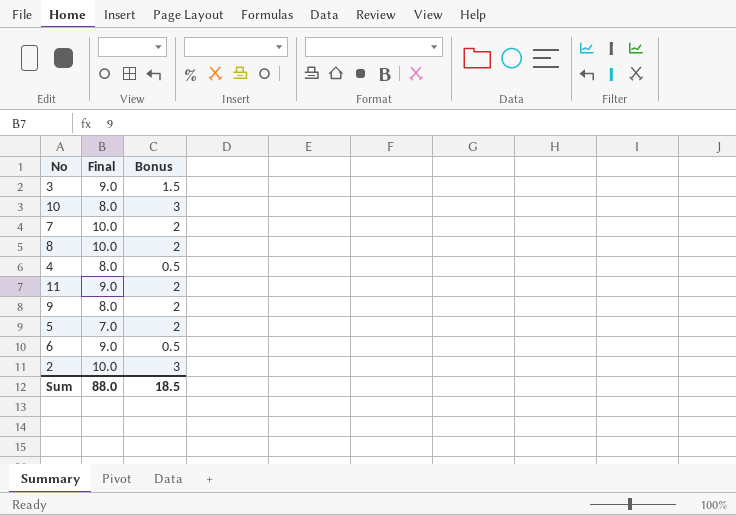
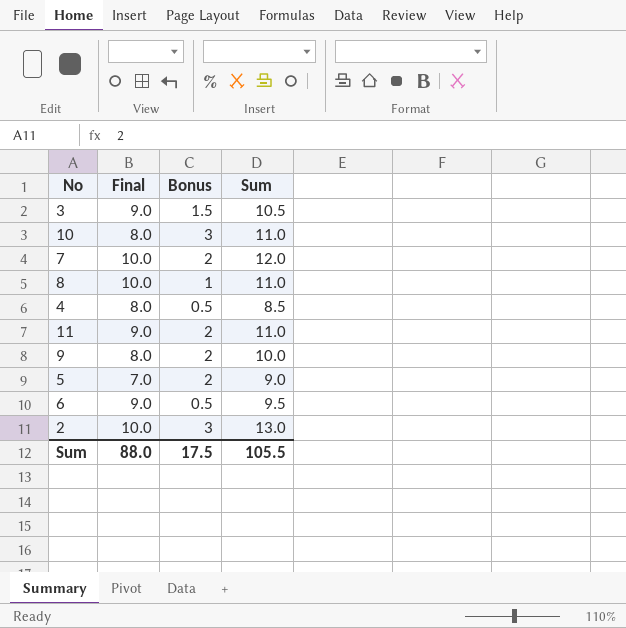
column Sum | formula: none -> [Final] + [Bonus]
8 | Bonus: 2 -> 1
Sum | Bonus: 18.5 -> 17.5

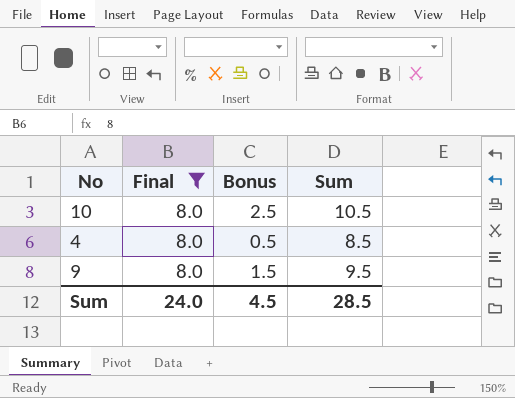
filter: none -> Final = 8.0
10 | Bonus: 3 -> 2.5
10 | Sum: 11.0 -> 10.5
9 | Bonus: 2 -> 1.5
9 | Sum: 10.0 -> 9.5
Sum | Final: 88.0 -> 24.0
Sum | Bonus: 17.5 -> 4.5
Sum | Sum: 105.5 -> 28.5

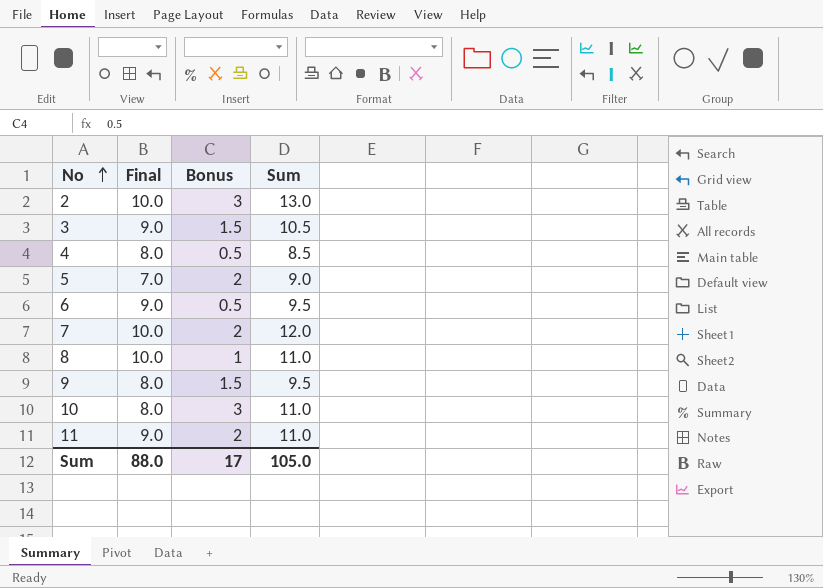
filter: Final = 8.0 -> none
row order: none -> No ascending
10 | Bonus: 2.5 -> 3
10 | Sum: 10.5 -> 11.0
Sum | Final: 24.0 -> 88.0
Sum | Bonus: 4.5 -> 17
Sum | Sum: 28.5 -> 105.0

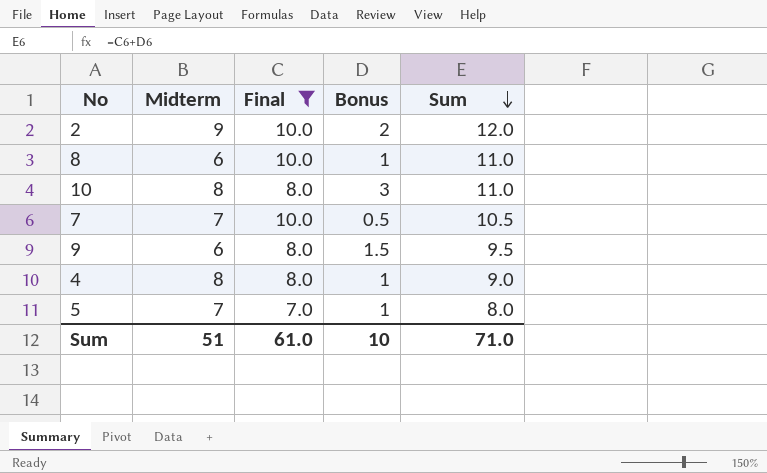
filter: none -> Final != 9.0
row order: No ascending -> Sum descending
column Midterm | position: none -> 2
2 | Bonus: 3 -> 2
2 | Sum: 13.0 -> 12.0
7 | Bonus: 2 -> 0.5
7 | Sum: 12.0 -> 10.5
4 | Bonus: 0.5 -> 1
4 | Sum: 8.5 -> 9.0
5 | Bonus: 2 -> 1
5 | Sum: 9.0 -> 8.0
Sum | Final: 88.0 -> 61.0
Sum | Bonus: 17 -> 10
Sum | Sum: 105.0 -> 71.0

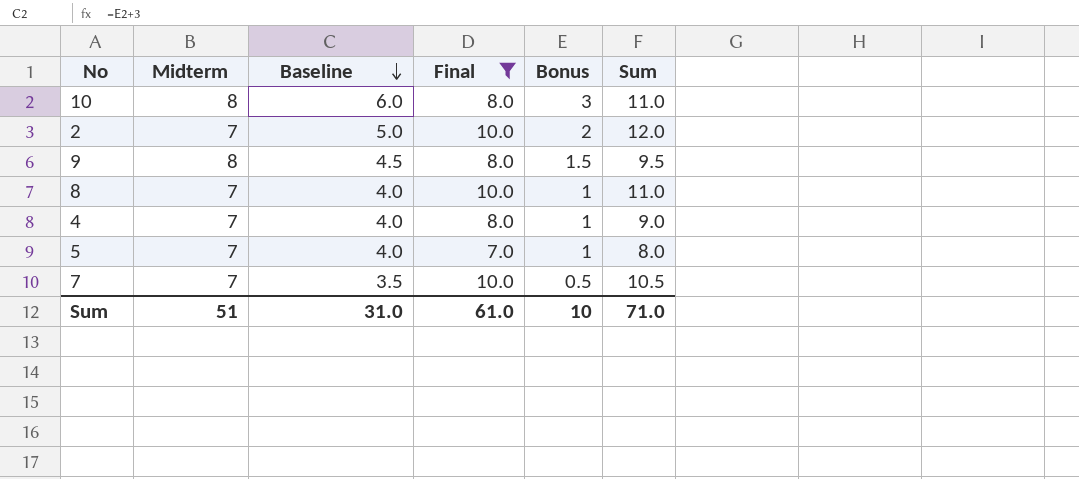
row order: Sum descending -> Baseline descending
column Baseline | formula: none -> [Bonus] + 3
2 | Midterm: 9 -> 7
9 | Midterm: 6 -> 8
8 | Midterm: 6 -> 7
4 | Midterm: 8 -> 7

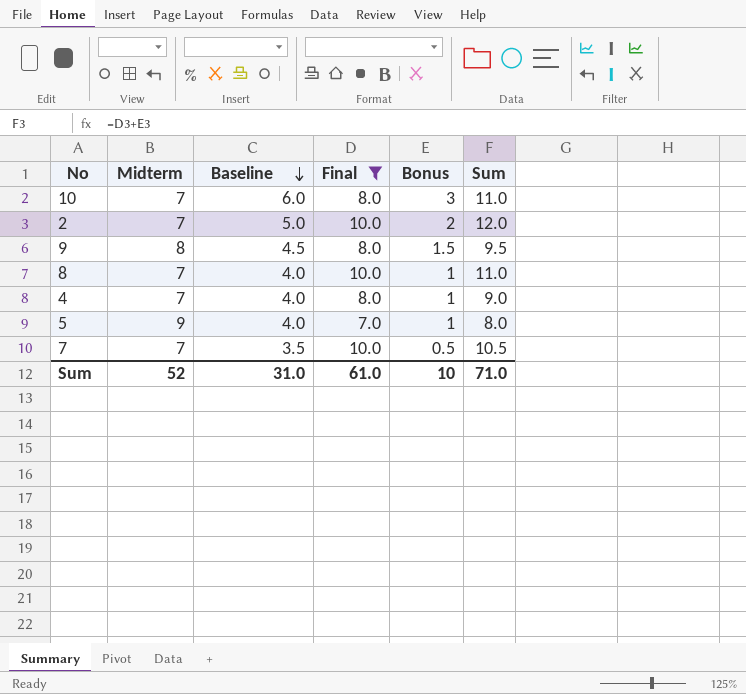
10 | Midterm: 8 -> 7
5 | Midterm: 7 -> 9
Sum | Midterm: 51 -> 52

